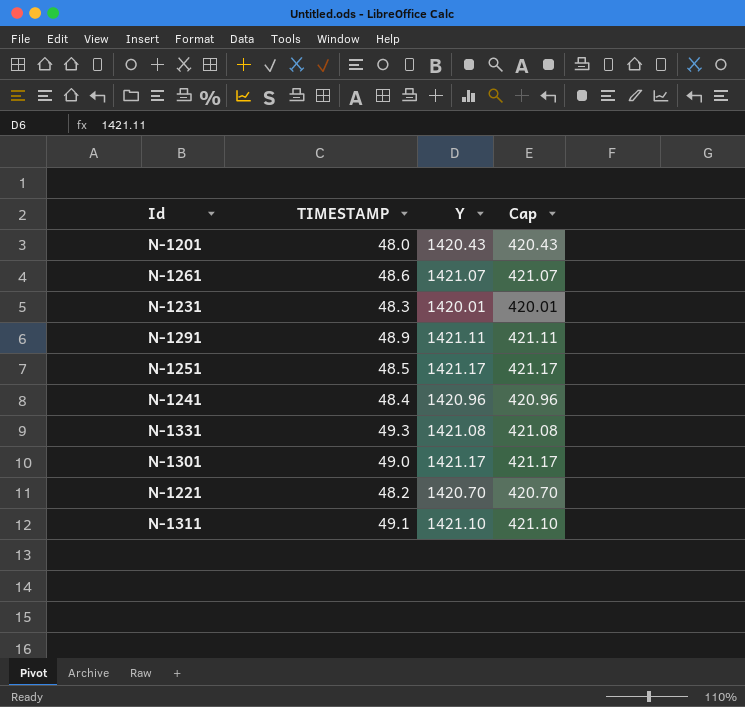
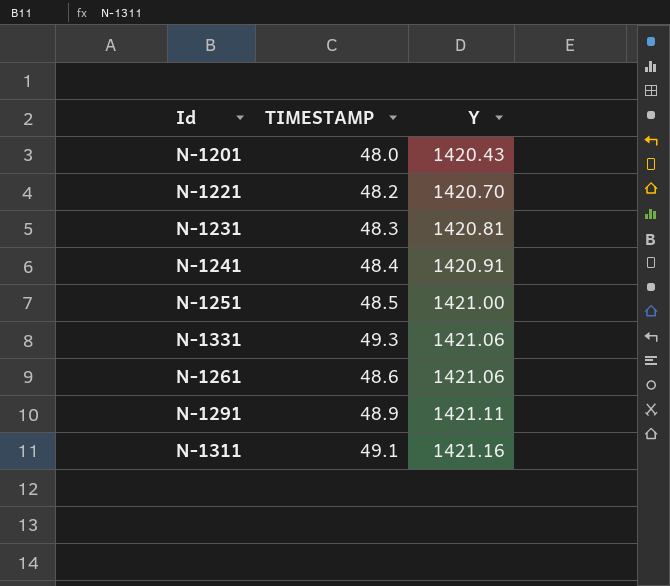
row order: none -> Y ascending
column Cap | formula: [Y] - 1000 -> none
row N-1301: 49.0 | 1421.17 | 421.17 -> none
N-1231 | Y: 1420.01 -> 1420.81
N-1241 | Y: 1420.96 -> 1420.91
N-1251 | Y: 1421.17 -> 1421.00
N-1331 | Y: 1421.08 -> 1421.06
N-1261 | Y: 1421.07 -> 1421.06
N-1311 | Y: 1421.10 -> 1421.16

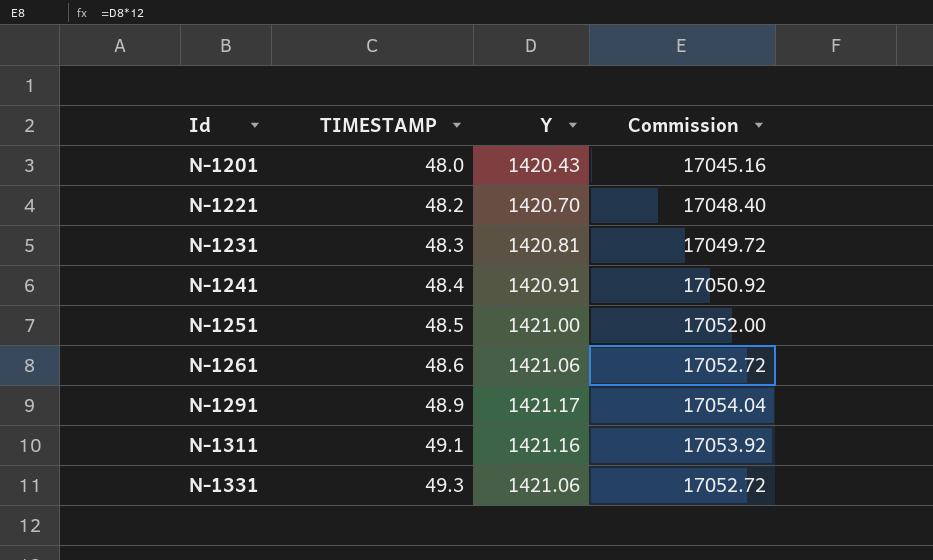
row order: Y ascending -> Id ascending
column Commission | formula: none -> [Y] * 12
N-1291 | Y: 1421.11 -> 1421.17

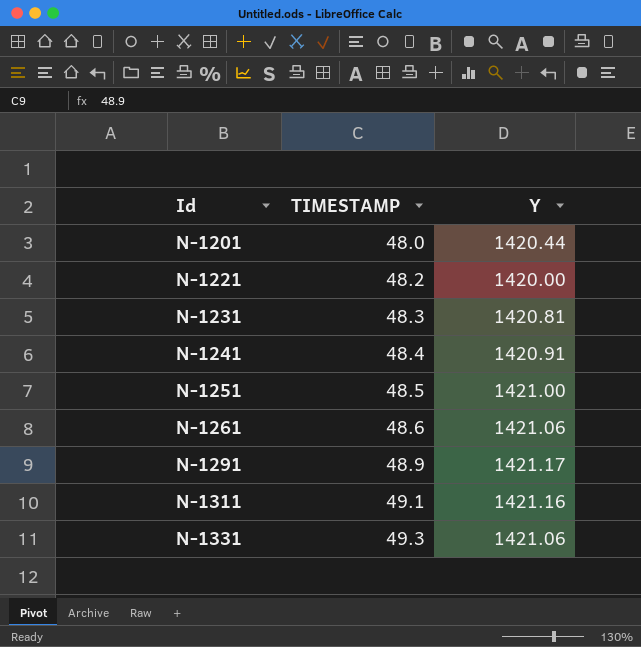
column Commission | formula: [Y] * 12 -> none
N-1201 | Y: 1420.43 -> 1420.44
N-1221 | Y: 1420.70 -> 1420.00

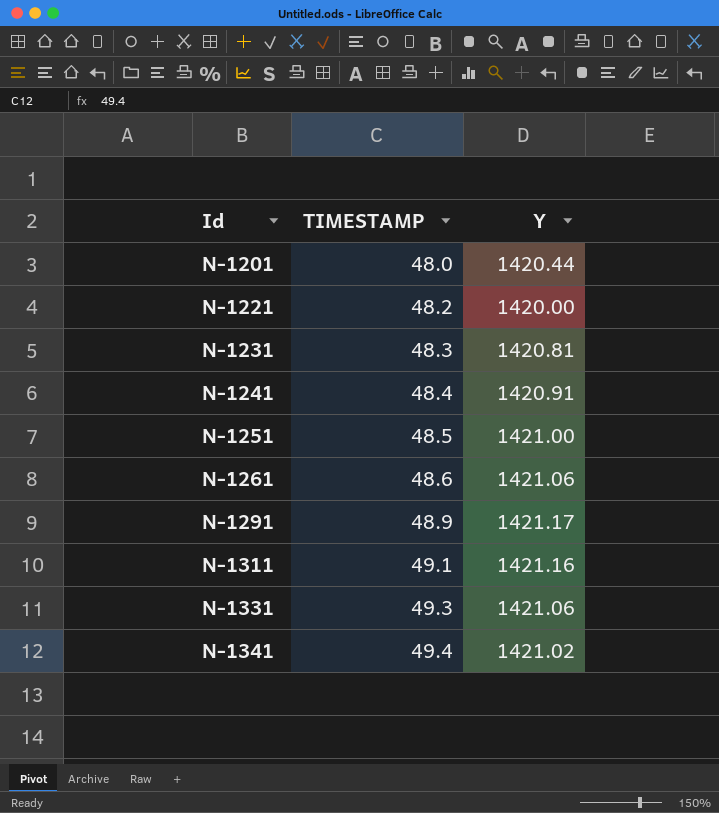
row N-1341: none -> 49.4 | 1421.02

